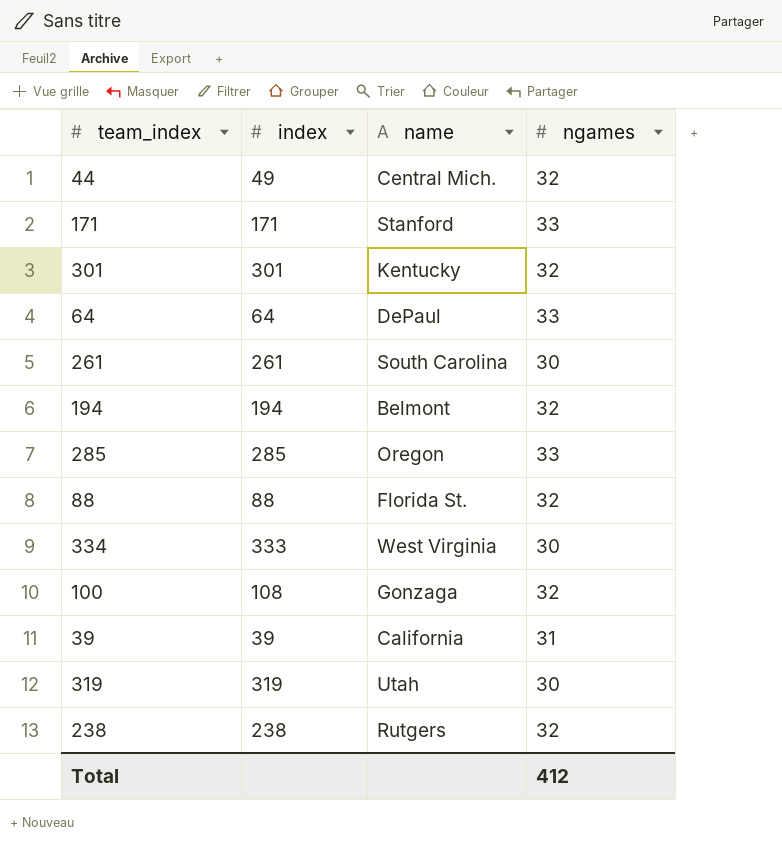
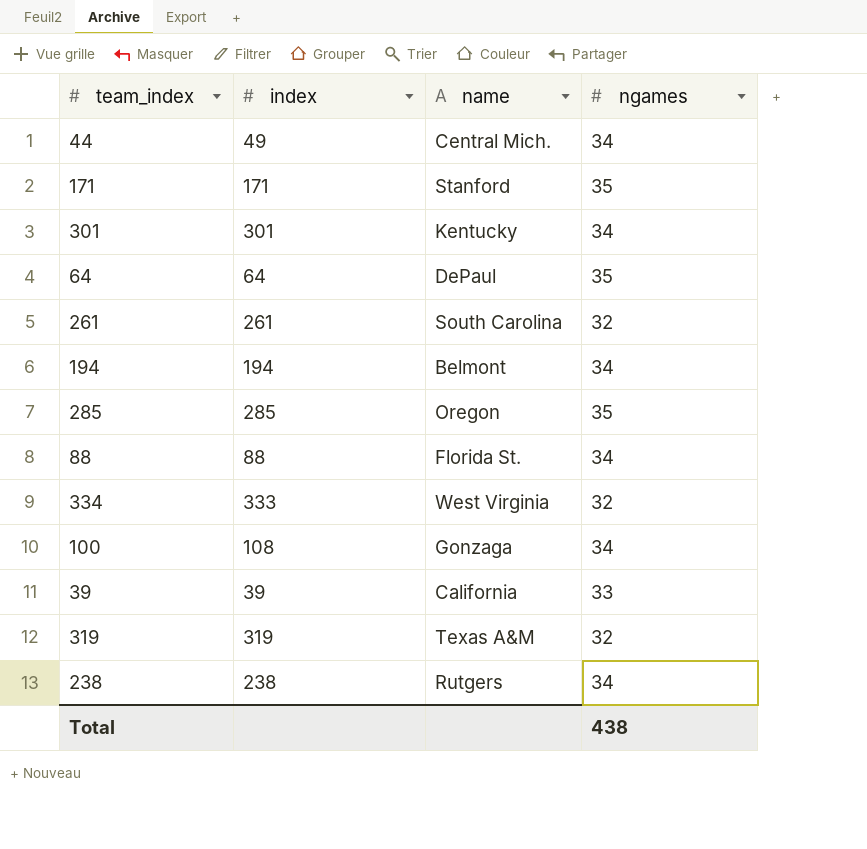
44 | ngames: 32 -> 34
171 | ngames: 33 -> 35
301 | ngames: 32 -> 34
64 | ngames: 33 -> 35
261 | ngames: 30 -> 32
194 | ngames: 32 -> 34
285 | ngames: 33 -> 35
88 | ngames: 32 -> 34
334 | ngames: 30 -> 32
100 | ngames: 32 -> 34
39 | ngames: 31 -> 33
319 | name: Utah -> Texas A&M
319 | ngames: 30 -> 32
238 | ngames: 32 -> 34
Total | ngames: 412 -> 438

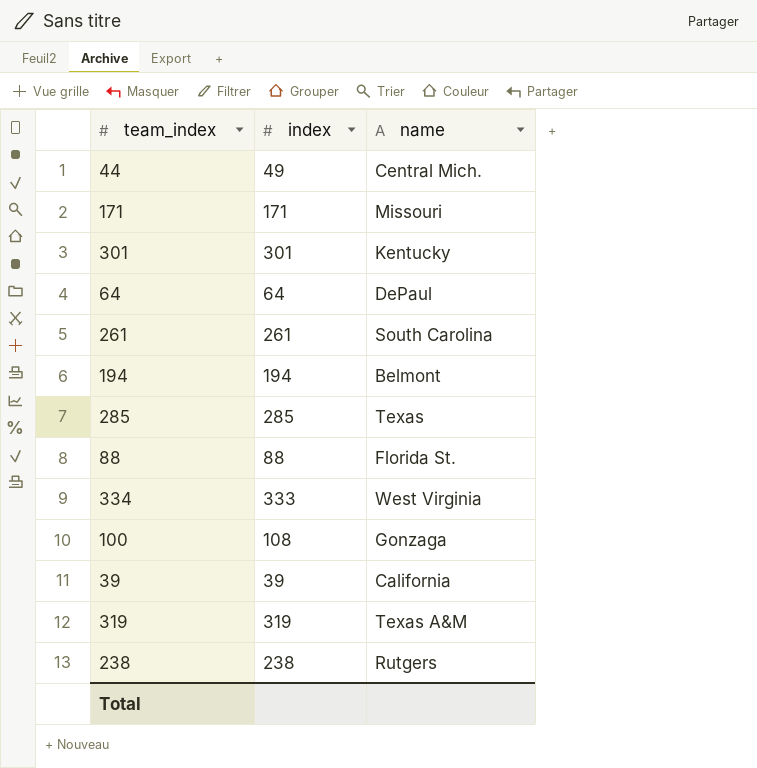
column ngames | position: 4 -> none
171 | name: Stanford -> Missouri
285 | name: Oregon -> Texas

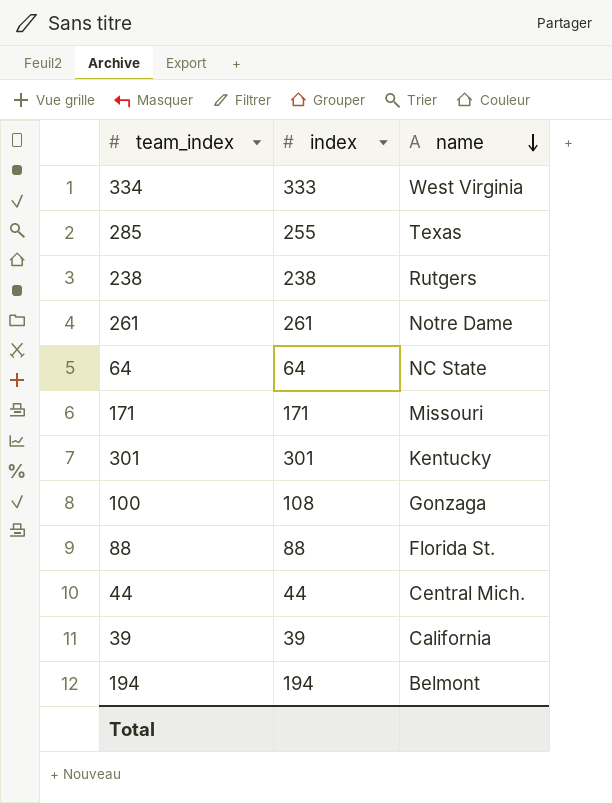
row order: none -> name descending
row 319: 319 | Texas A&M -> none
285 | index: 285 -> 255
261 | name: South Carolina -> Notre Dame
64 | name: DePaul -> NC State
44 | index: 49 -> 44

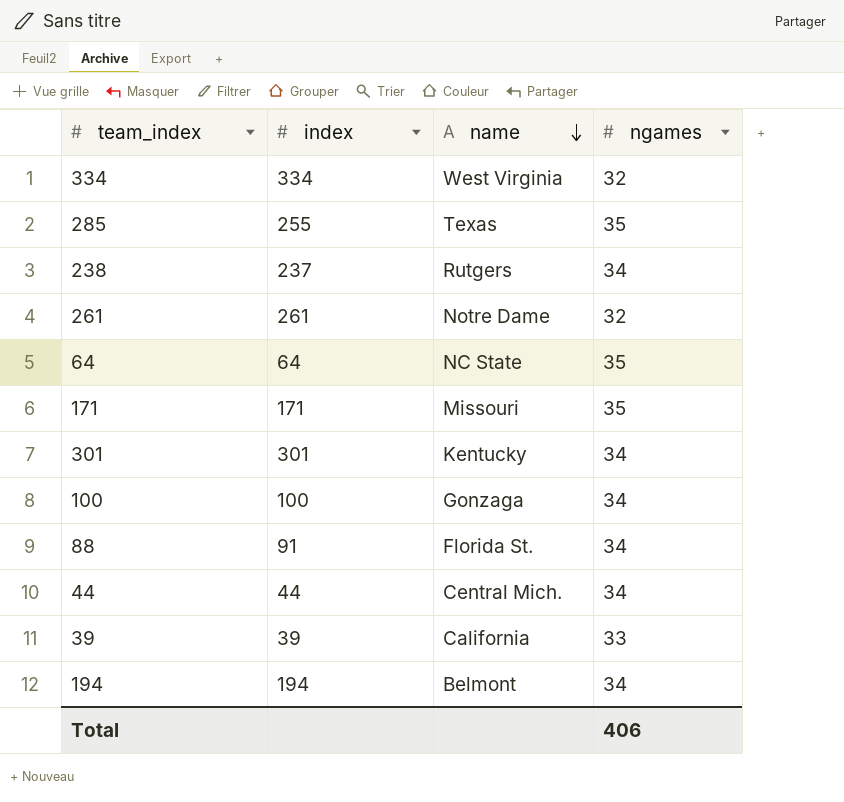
column ngames | position: none -> 4
334 | index: 333 -> 334
238 | index: 238 -> 237
100 | index: 108 -> 100
88 | index: 88 -> 91

